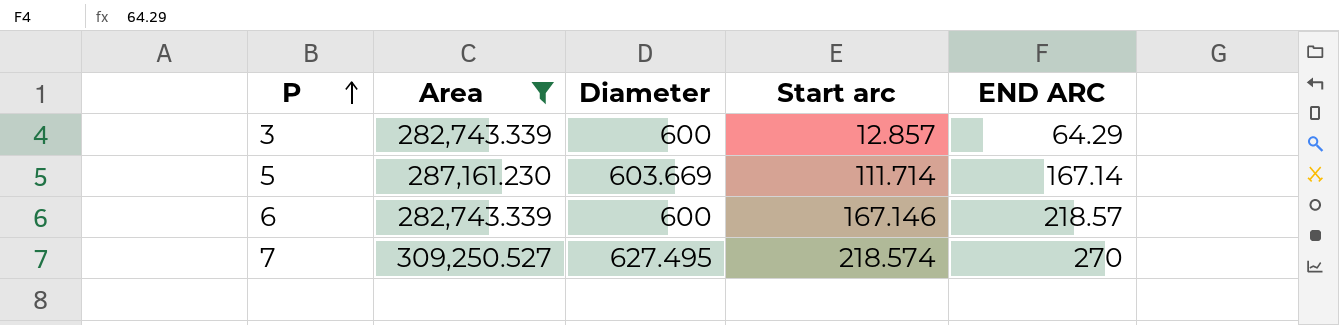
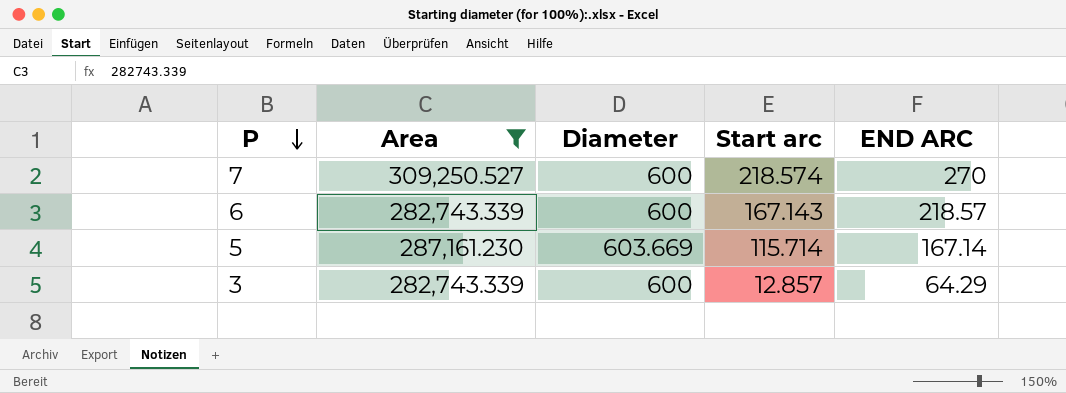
row order: P ascending -> P descending
7 | Diameter: 627.495 -> 600
6 | Start arc: 167.146 -> 167.143
5 | Start arc: 111.714 -> 115.714

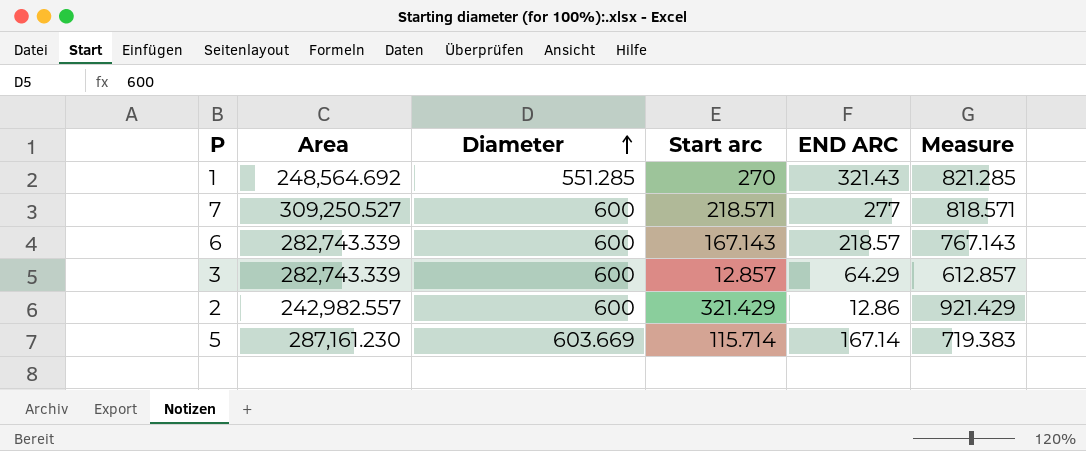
filter: Area >= 282,743.339 -> none
row order: P descending -> Diameter ascending
column Measure | formula: none -> [Diameter] + [Start arc]
7 | Start arc: 218.574 -> 218.571
7 | END ARC: 270 -> 277

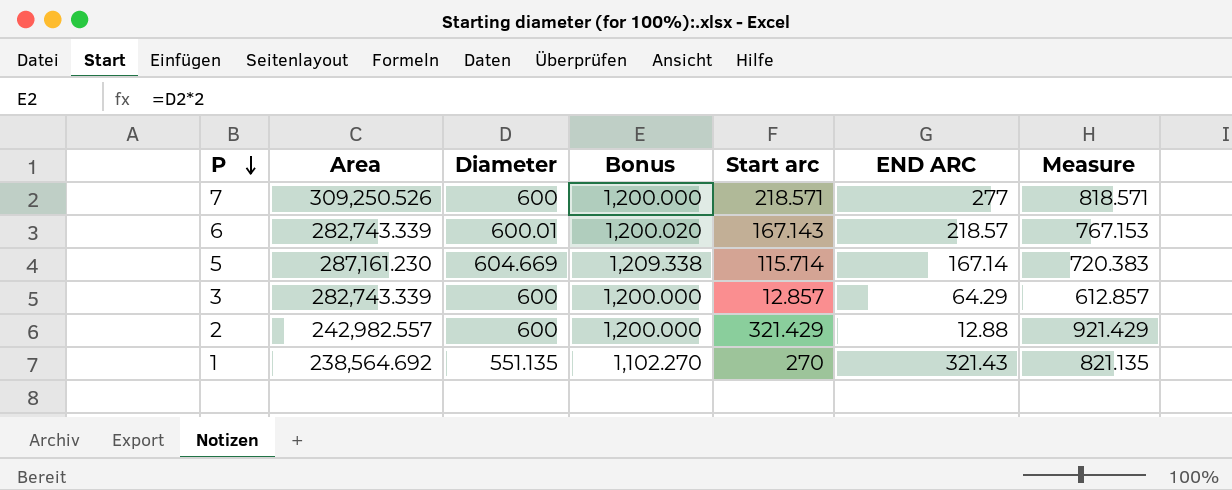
row order: Diameter ascending -> P descending
column Bonus | formula: none -> [Diameter] * 2
7 | Area: 309,250.527 -> 309,250.526
6 | Diameter: 600 -> 600.01
6 | Measure: 767.143 -> 767.153
5 | Diameter: 603.669 -> 604.669
5 | Measure: 719.383 -> 720.383
2 | END ARC: 12.86 -> 12.88
1 | Area: 248,564.692 -> 238,564.692
1 | Diameter: 551.285 -> 551.135
1 | Measure: 821.285 -> 821.135

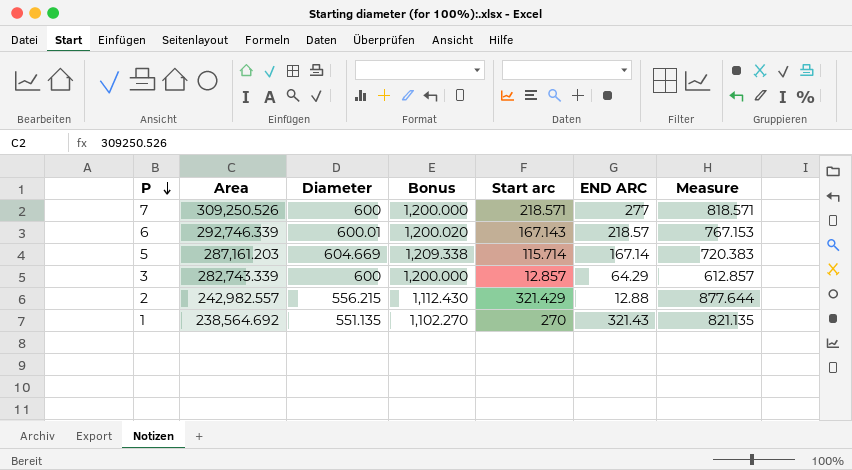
6 | Area: 282,743.339 -> 292,746.339
5 | Area: 287,161.230 -> 287,161.203
2 | Diameter: 600 -> 556.215
2 | Bonus: 1,200.000 -> 1,112.430
2 | Measure: 921.429 -> 877.644

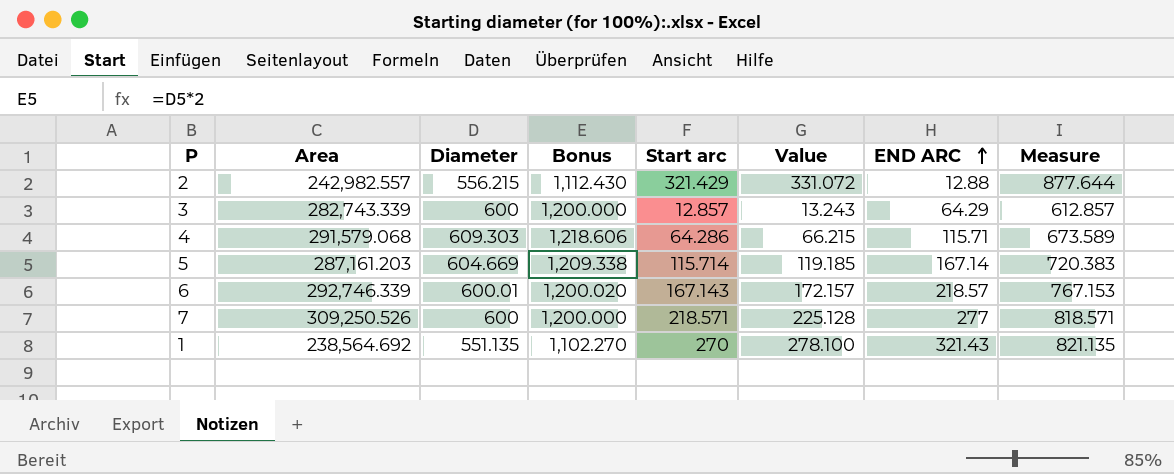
row order: P descending -> END ARC ascending
column Value | formula: none -> [Start arc] * 1.03
row 4: none -> 291,579.068 | 609.303 | 1,218.606 | 64.286 | 66.215 | 115.71 | 673.589

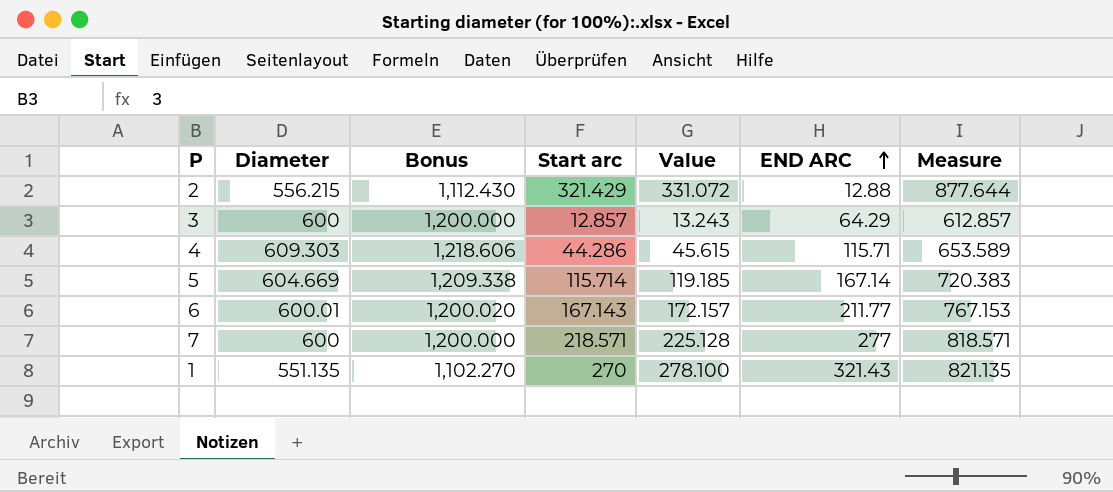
column Area | position: 2 -> none
4 | Start arc: 64.286 -> 44.286
4 | Value: 66.215 -> 45.615
4 | Measure: 673.589 -> 653.589
6 | END ARC: 218.57 -> 211.77

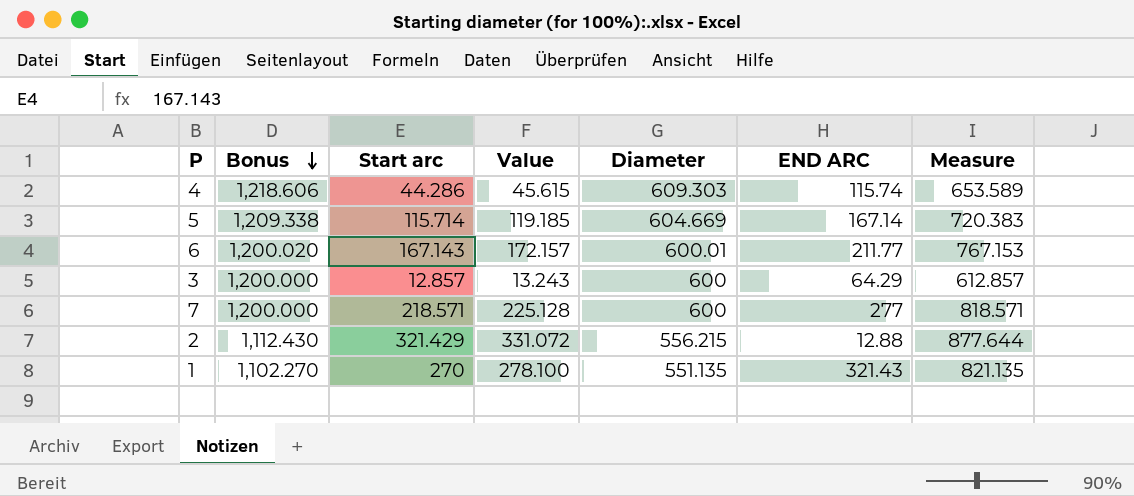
row order: END ARC ascending -> Bonus descending
column Diameter | position: 2 -> 5
4 | END ARC: 115.71 -> 115.74

